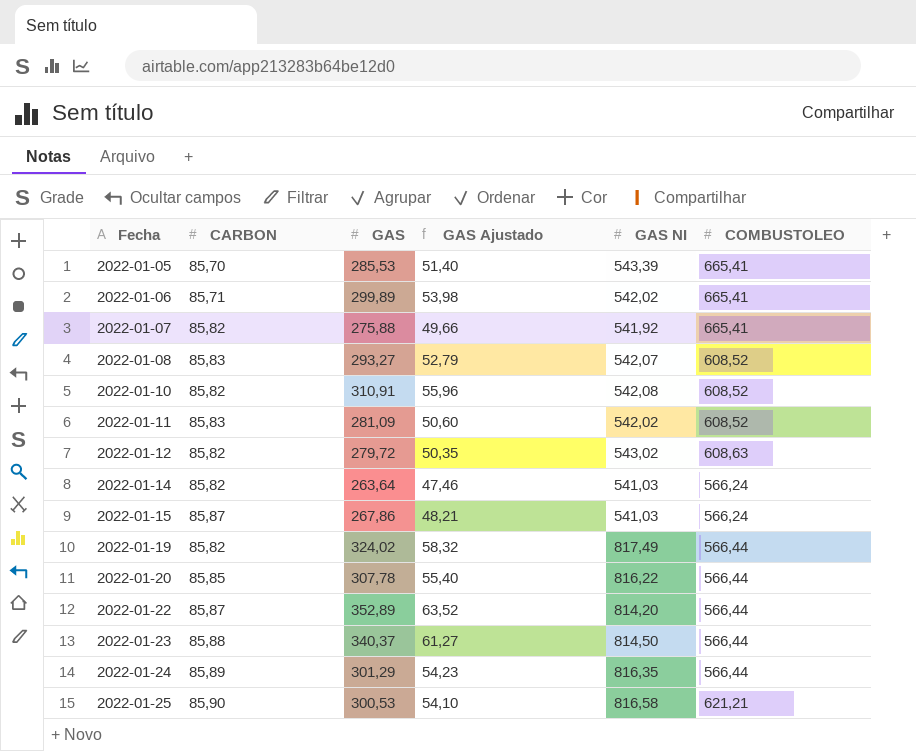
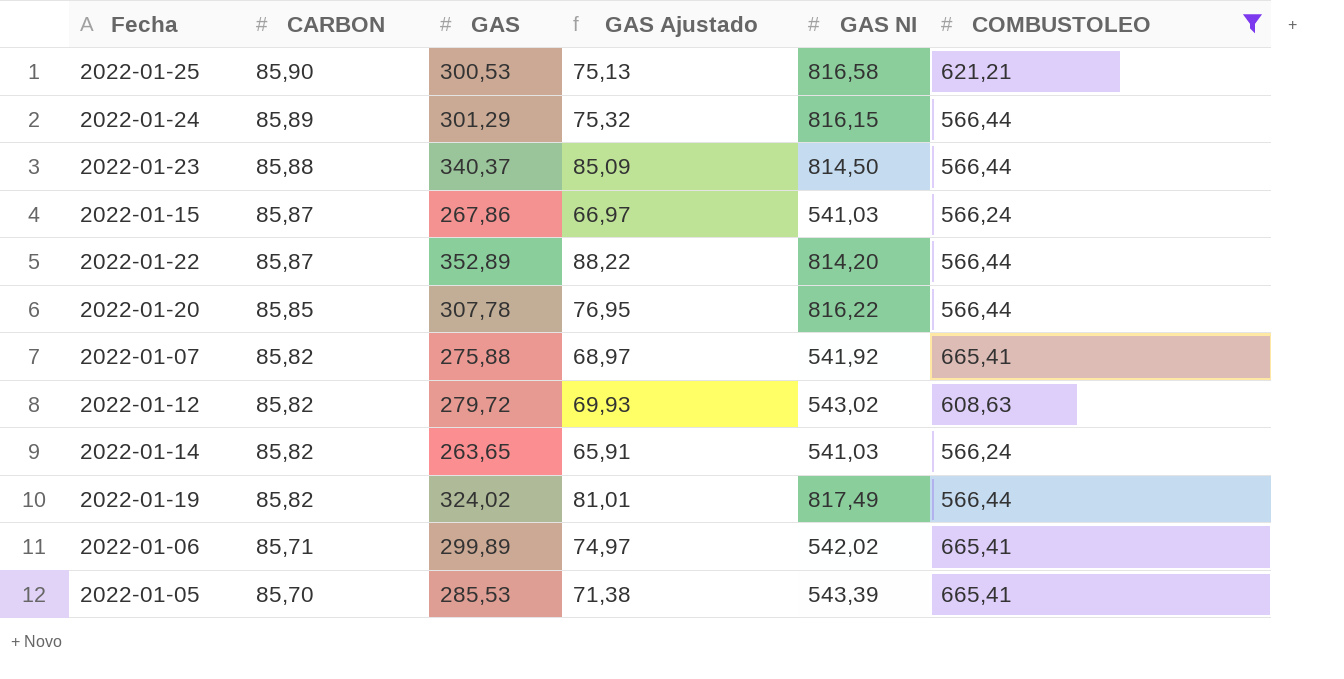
filter: none -> COMBUSTOLEO != 608,52
row order: Fecha ascending -> CARBON descending
column GAS Ajustado | formula: [GAS] * 0,18 -> [GAS] * 0,25
2022-01-24 | GAS NI: 816,35 -> 816,15
2022-01-14 | GAS: 263,64 -> 263,65

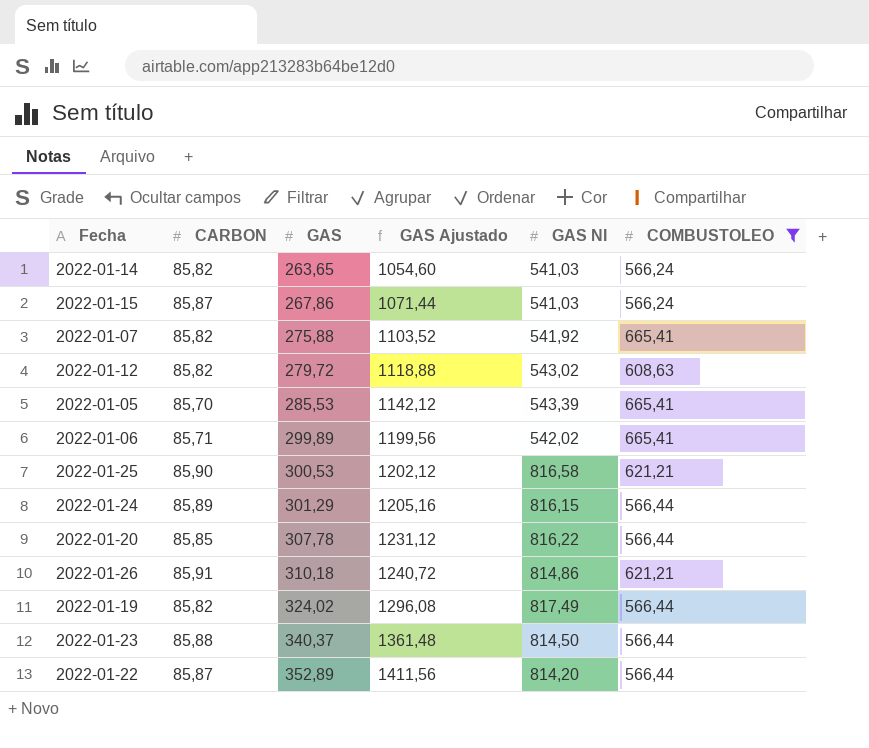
row order: CARBON descending -> GAS ascending
column GAS Ajustado | formula: [GAS] * 0,25 -> [GAS] * 4
row 2022-01-26: none -> 85,91 | 310,18 | 1240,72 | 814,86 | 621,21

